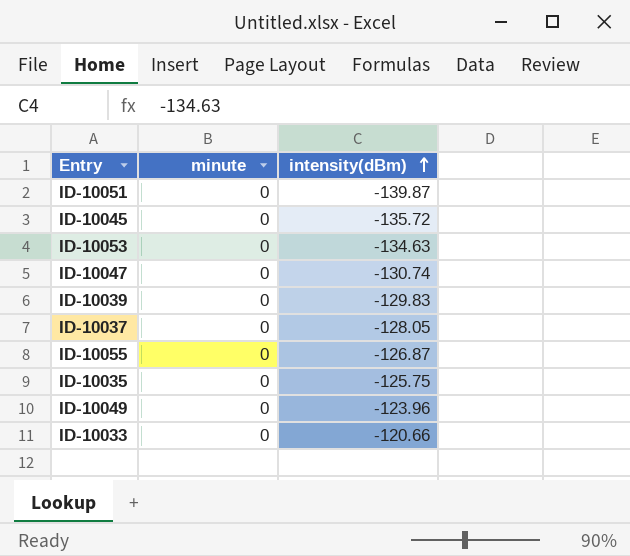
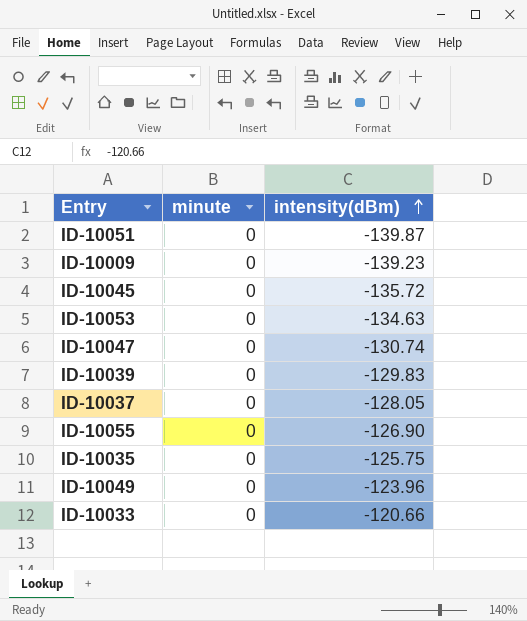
row ID-10009: none -> 0 | -139.23
ID-10055 | intensity(dBm): -126.87 -> -126.90

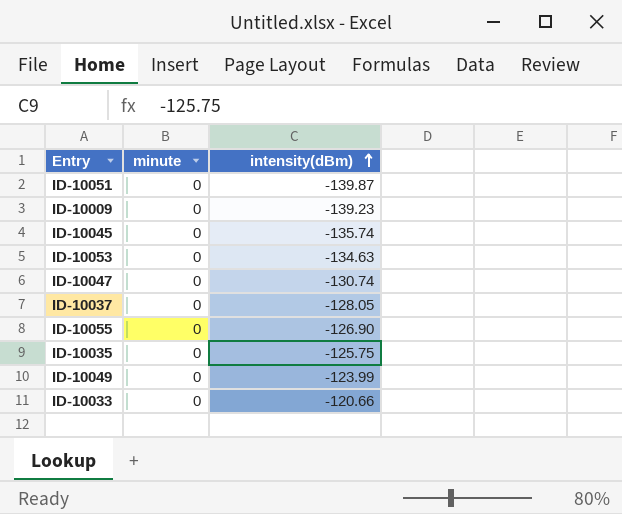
row ID-10039: 0 | -129.83 -> none
ID-10045 | intensity(dBm): -135.72 -> -135.74
ID-10049 | intensity(dBm): -123.96 -> -123.99

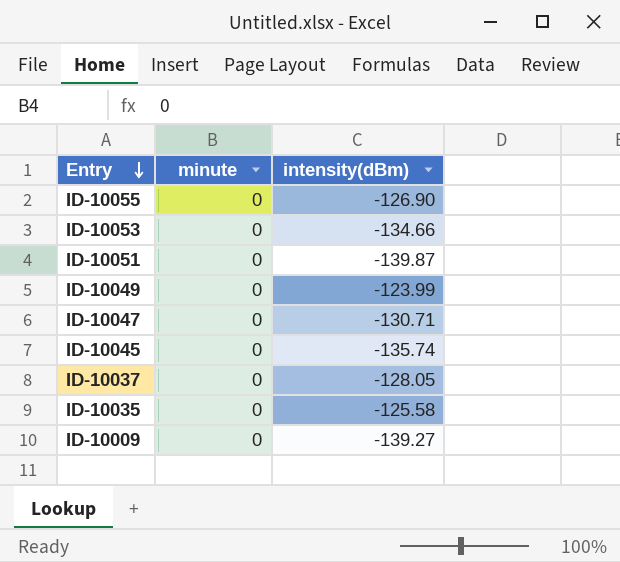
row order: intensity(dBm) ascending -> Entry descending
row ID-10033: 0 | -120.66 -> none
ID-10053 | intensity(dBm): -134.63 -> -134.66
ID-10047 | intensity(dBm): -130.74 -> -130.71
ID-10035 | intensity(dBm): -125.75 -> -125.58
ID-10009 | intensity(dBm): -139.23 -> -139.27

